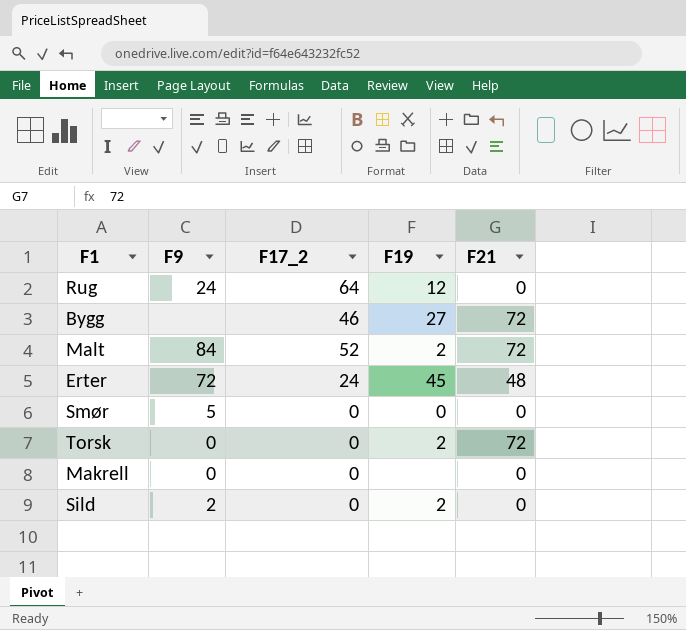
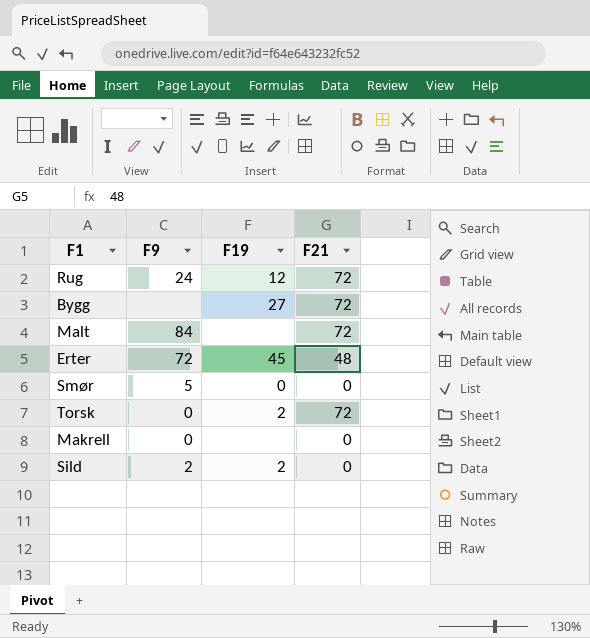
column F17_2 | position: 3 -> none
Rug | F21: 0 -> 72
Malt | F19: 2 -> none

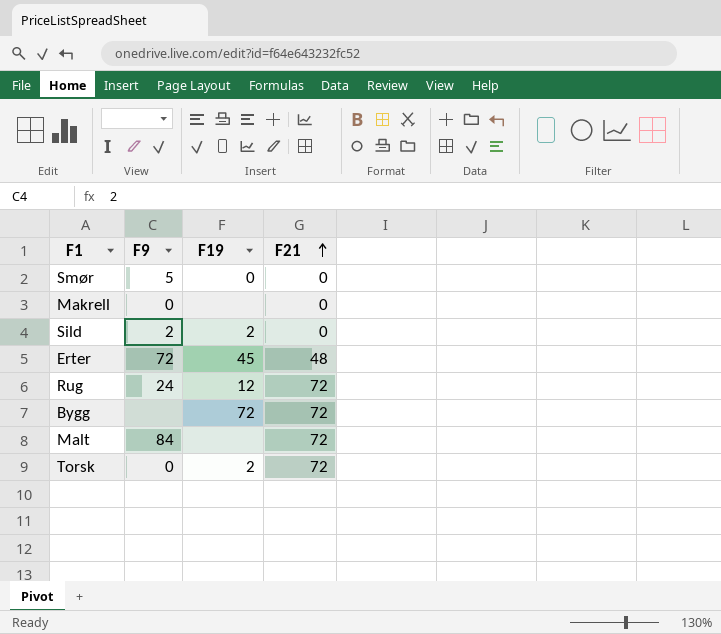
row order: none -> F21 ascending
Bygg | F19: 27 -> 72

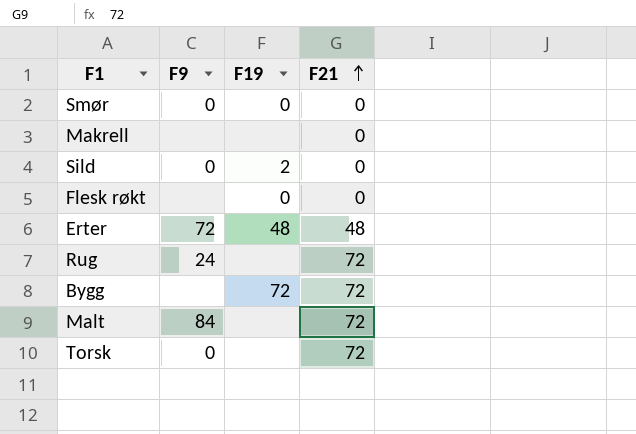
Smør | F9: 5 -> 0
Makrell | F9: 0 -> none
Sild | F9: 2 -> 0
row Flesk røkt: none -> none | 0 | 0
Erter | F19: 45 -> 48
Rug | F19: 12 -> none
Torsk | F19: 2 -> none

